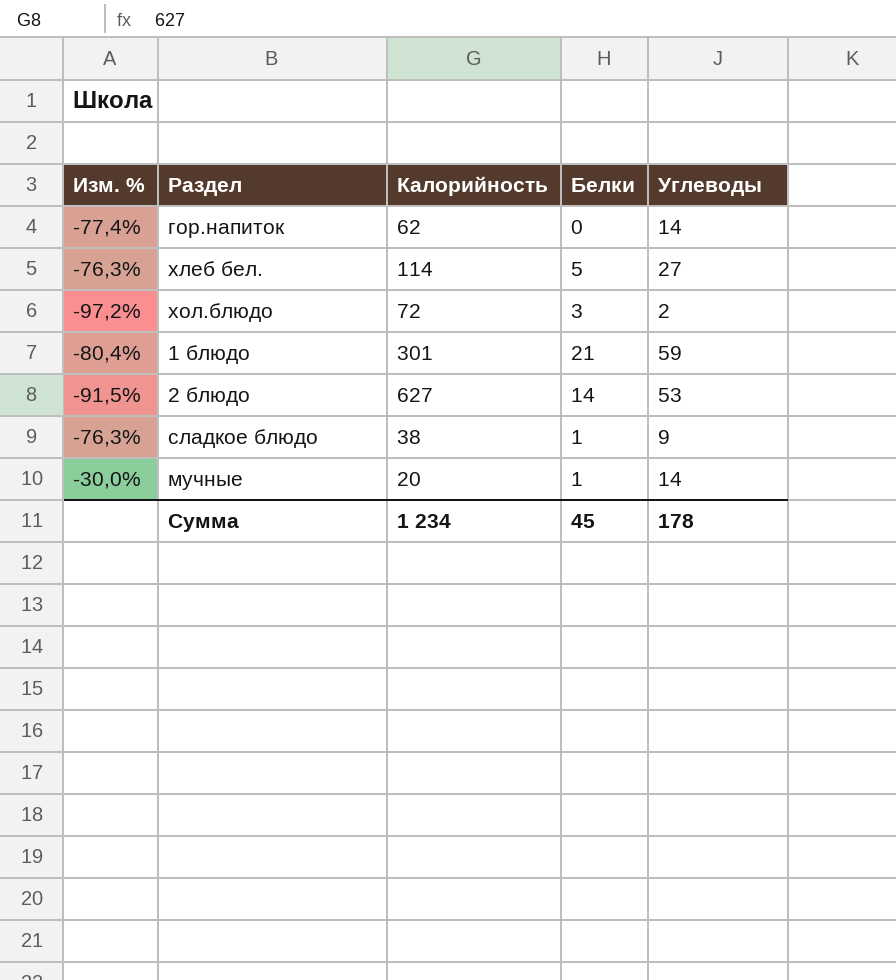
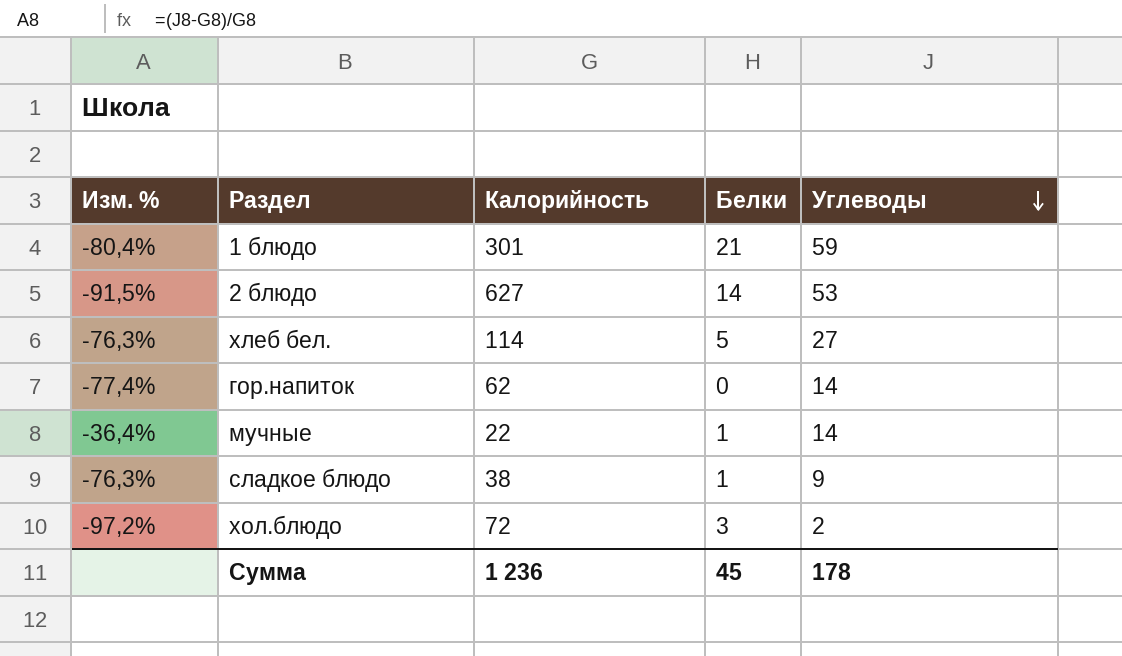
row order: none -> Углеводы descending
мучные | Изм. %: -30,0% -> -36,4%
мучные | Калорийность: 20 -> 22
Сумма | Калорийность: 1 234 -> 1 236

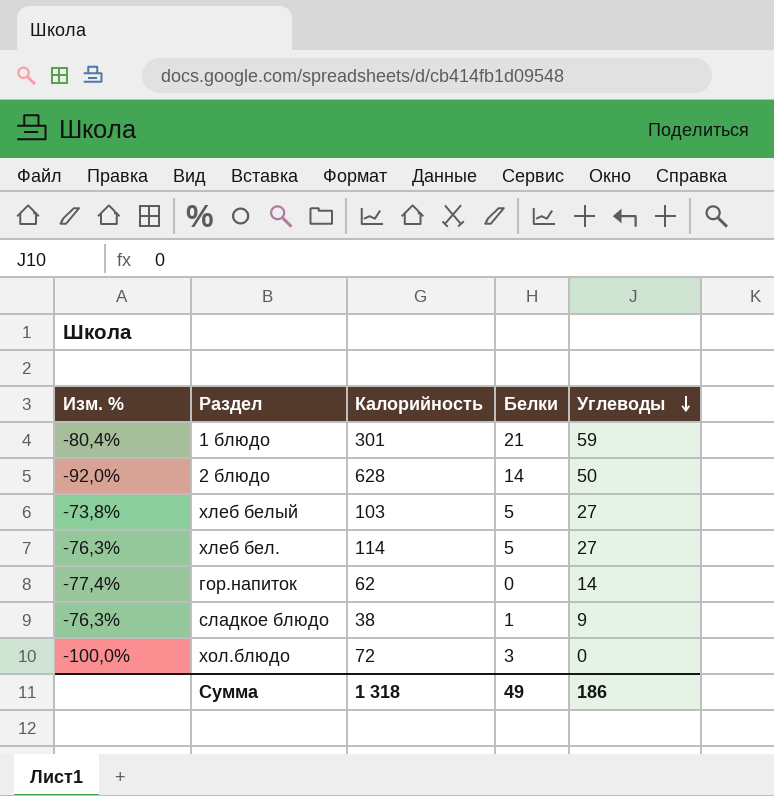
row мучные: -36,4% | 22 | 1 | 14 -> none
2 блюдо | Изм. %: -91,5% -> -92,0%
2 блюдо | Калорийность: 627 -> 628
2 блюдо | Углеводы: 53 -> 50
row хлеб белый: none -> -73,8% | 103 | 5 | 27
хол.блюдо | Изм. %: -97,2% -> -100,0%
хол.блюдо | Углеводы: 2 -> 0
Сумма | Калорийность: 1 236 -> 1 318
Сумма | Белки: 45 -> 49
Сумма | Углеводы: 178 -> 186

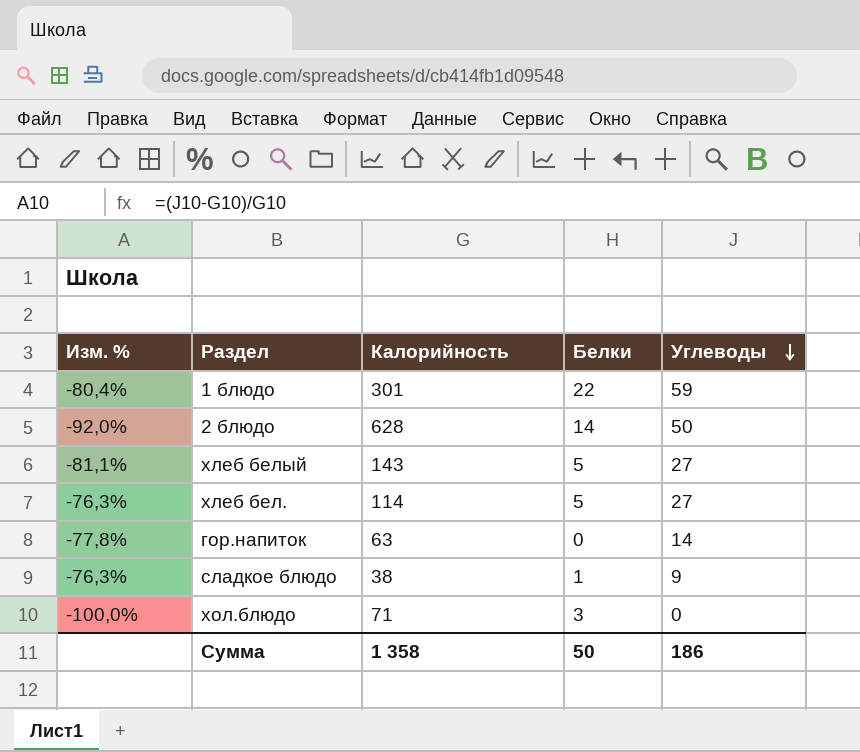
1 блюдо | Белки: 21 -> 22
хлеб белый | Изм. %: -73,8% -> -81,1%
хлеб белый | Калорийность: 103 -> 143
гор.напиток | Изм. %: -77,4% -> -77,8%
гор.напиток | Калорийность: 62 -> 63
хол.блюдо | Калорийность: 72 -> 71
Сумма | Калорийность: 1 318 -> 1 358
Сумма | Белки: 49 -> 50

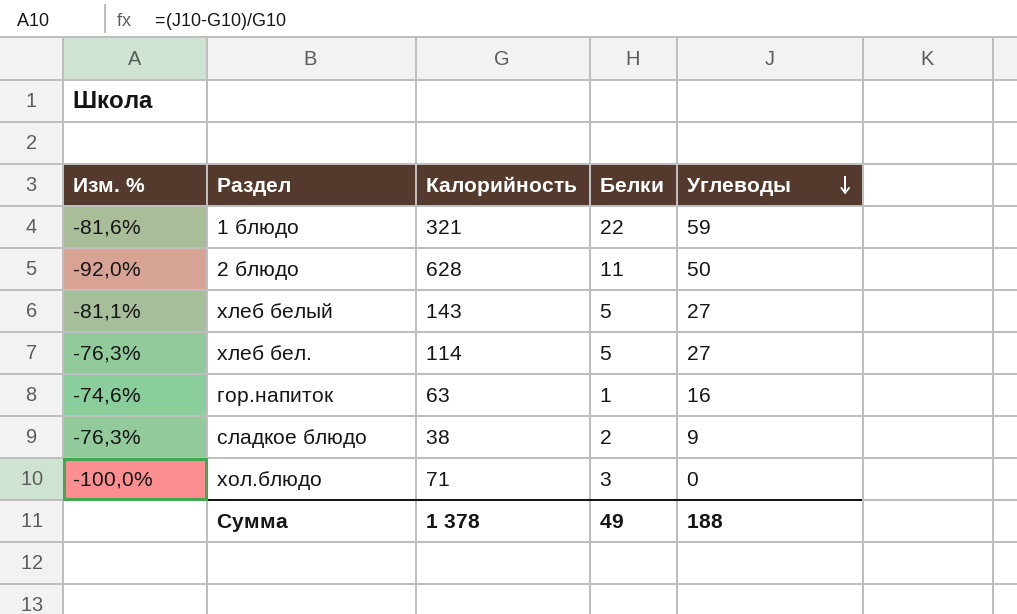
1 блюдо | Изм. %: -80,4% -> -81,6%
1 блюдо | Калорийность: 301 -> 321
2 блюдо | Белки: 14 -> 11
гор.напиток | Изм. %: -77,8% -> -74,6%
гор.напиток | Белки: 0 -> 1
гор.напиток | Углеводы: 14 -> 16
сладкое блюдо | Белки: 1 -> 2
Сумма | Калорийность: 1 358 -> 1 378
Сумма | Белки: 50 -> 49
Сумма | Углеводы: 186 -> 188

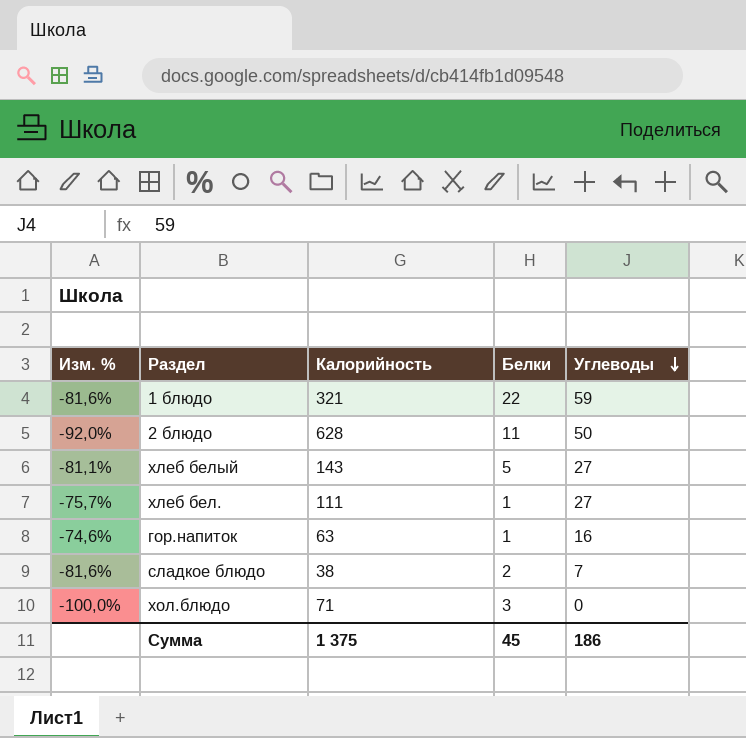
хлеб бел. | Изм. %: -76,3% -> -75,7%
хлеб бел. | Калорийность: 114 -> 111
хлеб бел. | Белки: 5 -> 1
сладкое блюдо | Изм. %: -76,3% -> -81,6%
сладкое блюдо | Углеводы: 9 -> 7
Сумма | Калорийность: 1 378 -> 1 375
Сумма | Белки: 49 -> 45
Сумма | Углеводы: 188 -> 186

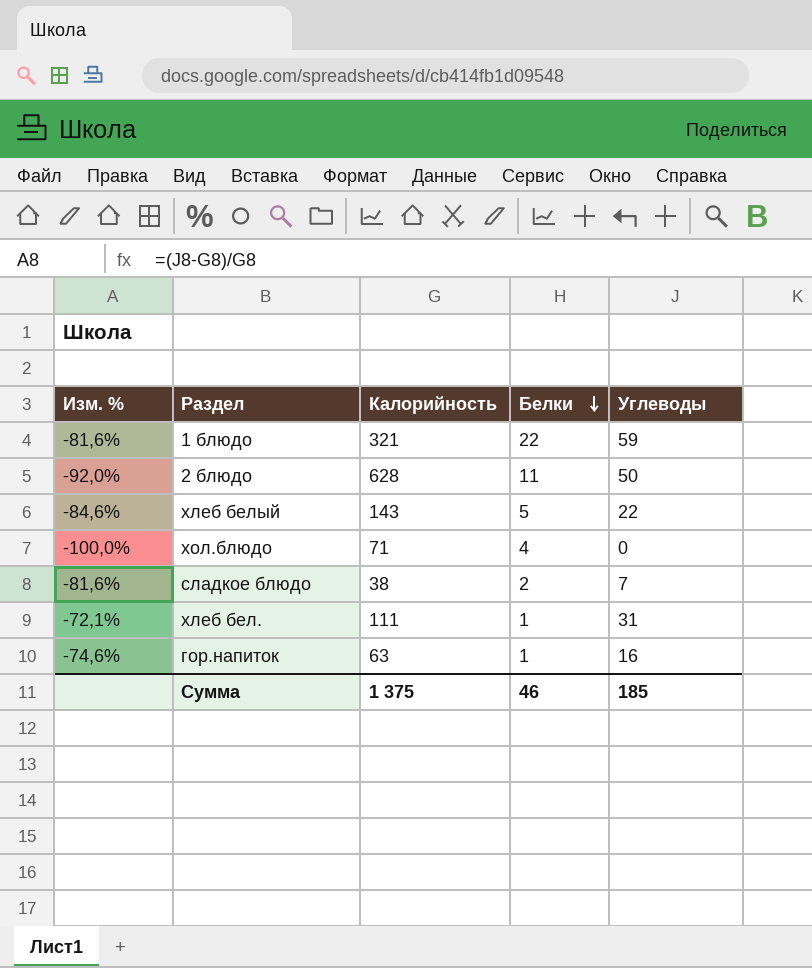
row order: Углеводы descending -> Белки descending
хлеб белый | Изм. %: -81,1% -> -84,6%
хлеб белый | Углеводы: 27 -> 22
хол.блюдо | Белки: 3 -> 4
хлеб бел. | Изм. %: -75,7% -> -72,1%
хлеб бел. | Углеводы: 27 -> 31
Сумма | Белки: 45 -> 46
Сумма | Углеводы: 186 -> 185

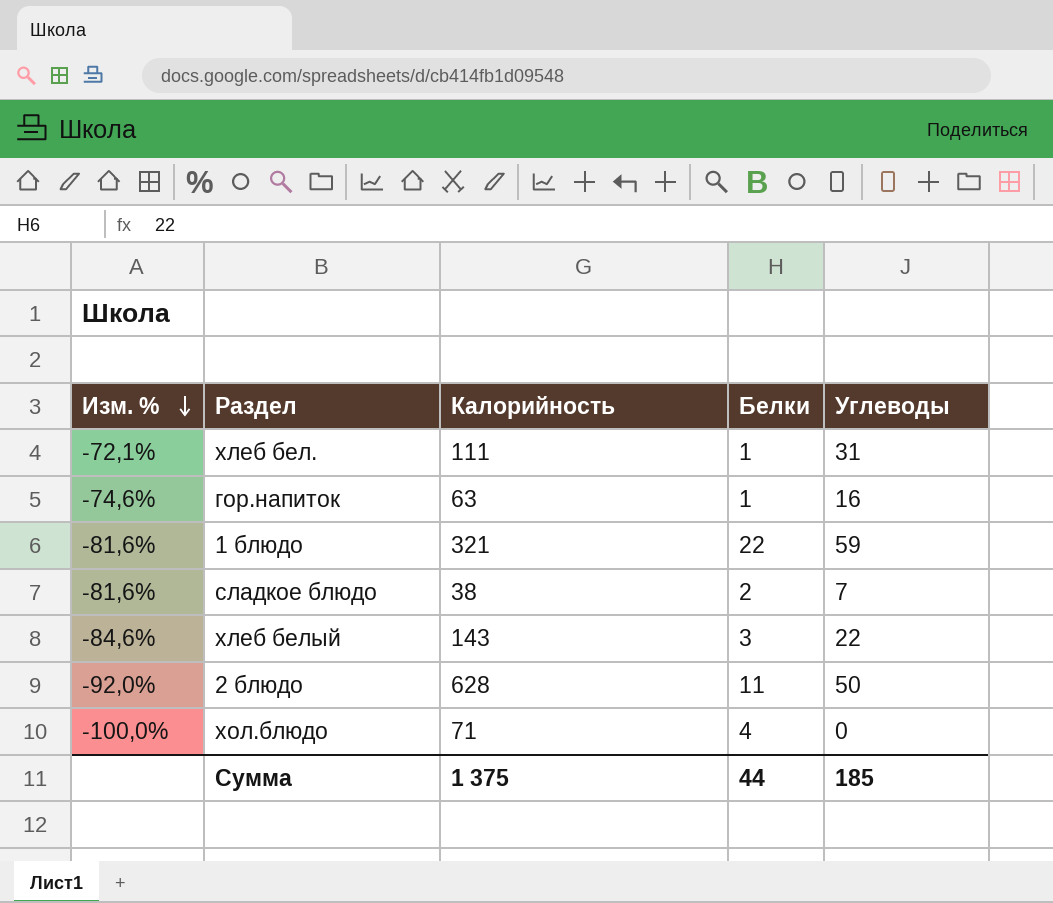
row order: Белки descending -> Изм. % descending
хлеб белый | Белки: 5 -> 3
Сумма | Белки: 46 -> 44

